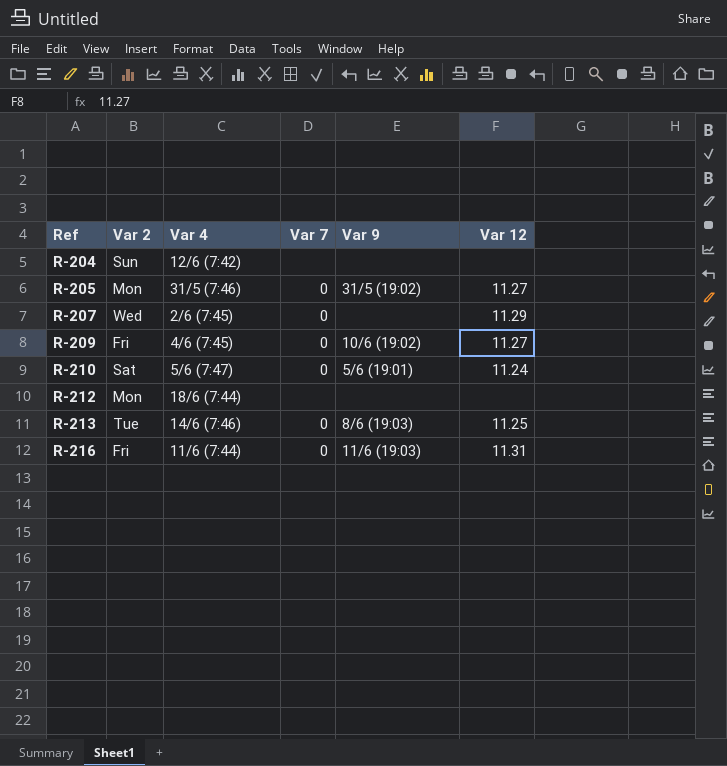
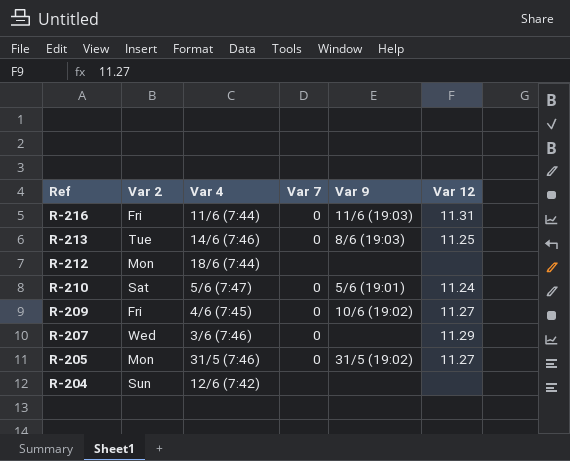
row order: Ref ascending -> Ref descending
R-207 | Var 4: 2/6 (7:45) -> 3/6 (7:46)

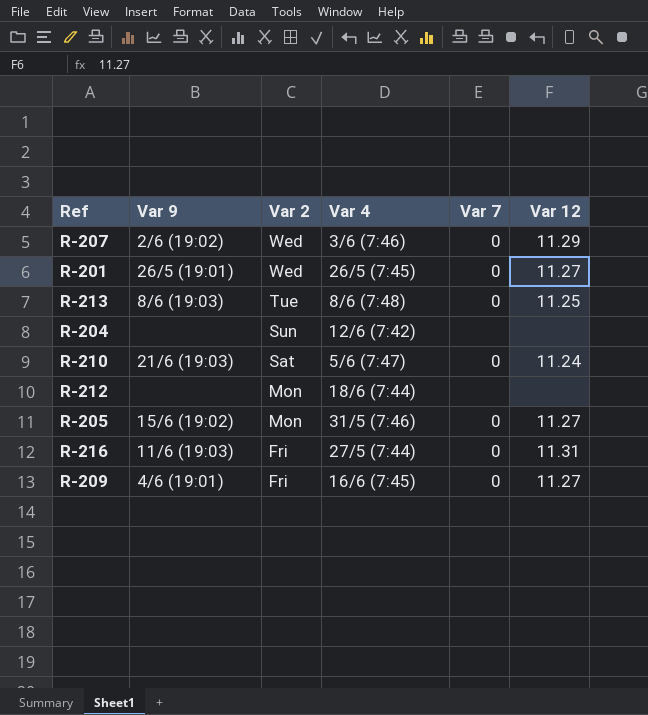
row order: Ref descending -> Var 2 descending
column Var 9 | position: 5 -> 2
R-207 | Var 9: none -> 2/6 (19:02)
row R-201: none -> 26/5 (19:01) | Wed | 26/5 (7:45) | 0 | 11.27
R-213 | Var 4: 14/6 (7:46) -> 8/6 (7:48)
R-210 | Var 9: 5/6 (19:01) -> 21/6 (19:03)
R-205 | Var 9: 31/5 (19:02) -> 15/6 (19:02)
R-216 | Var 4: 11/6 (7:44) -> 27/5 (7:44)
R-209 | Var 9: 10/6 (19:02) -> 4/6 (19:01)
R-209 | Var 4: 4/6 (7:45) -> 16/6 (7:45)

